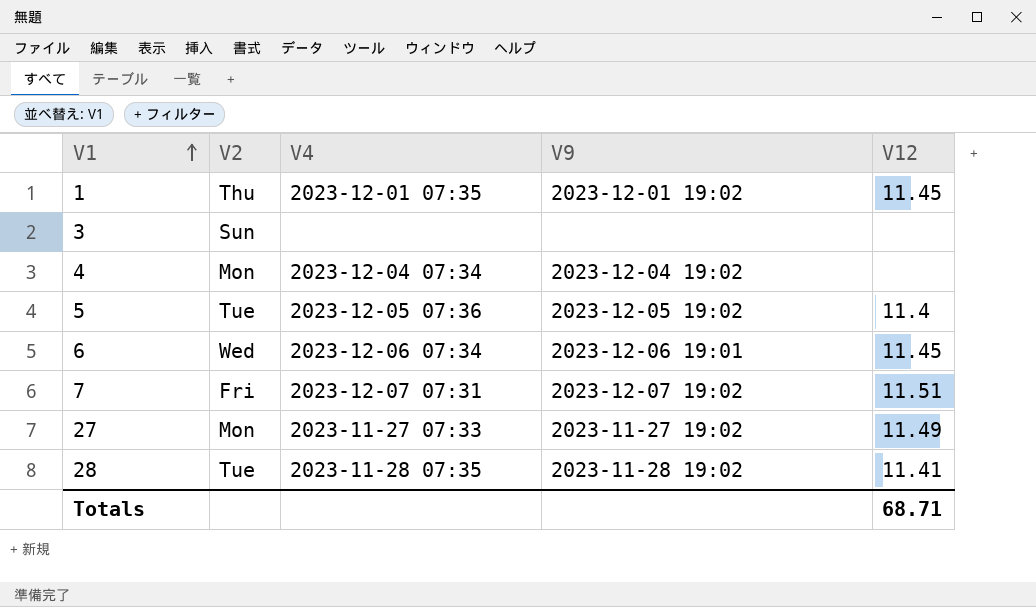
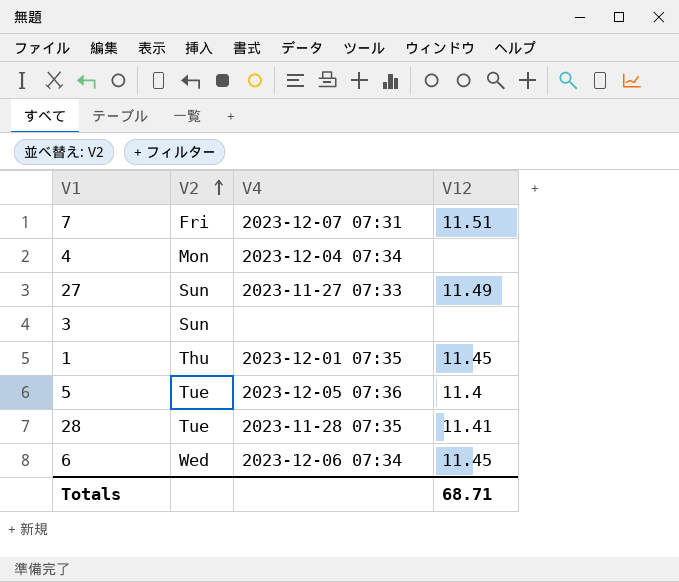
row order: V1 ascending -> V2 ascending
column V9 | position: 4 -> none
27 | V2: Mon -> Sun

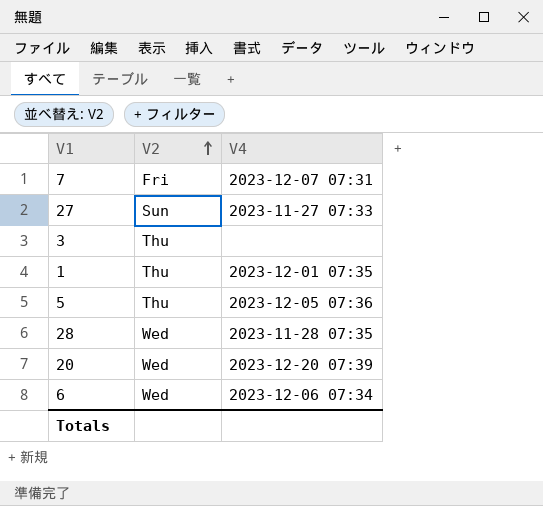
column V12 | position: 4 -> none
row 4: Mon | 2023-12-04 07:34 | none -> none
3 | V2: Sun -> Thu
5 | V2: Tue -> Thu
28 | V2: Tue -> Wed
row 20: none -> Wed | 2023-12-20 07:39

